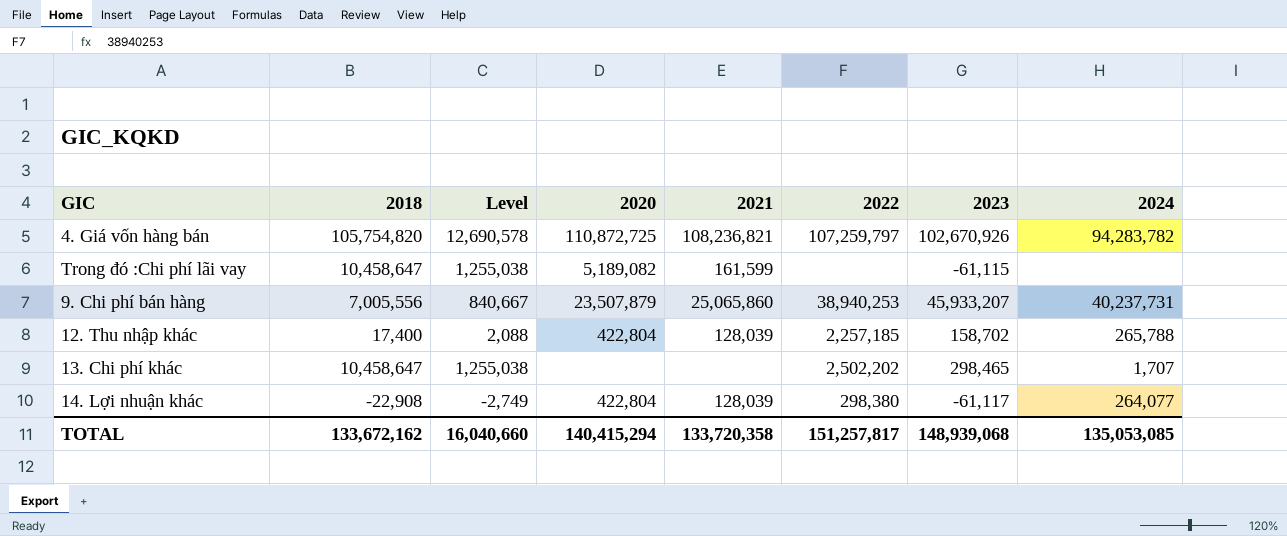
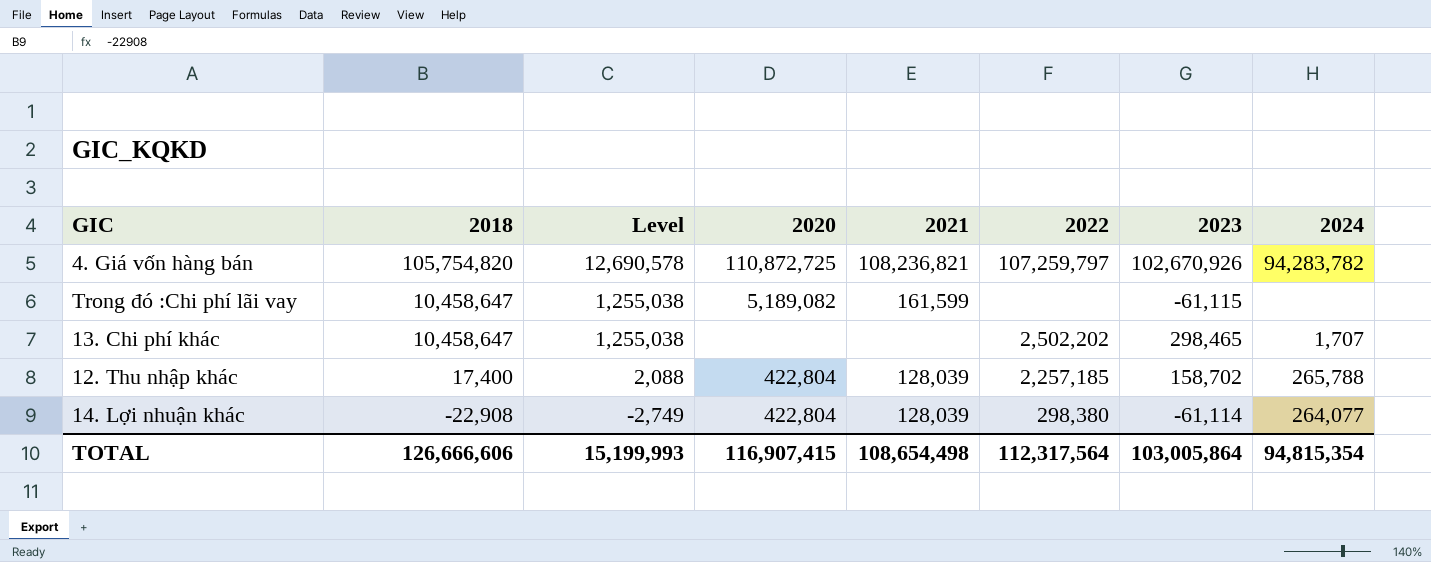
row order: none -> 2018 descending
row 9. Chi phí bán hàng: 7,005,556 | 840,667 | 23,507,879 | 25,065,860 | 38,940,253 | 45,933,207 | 40,237,731 -> none
14. Lợi nhuận khác | 2023: -61,117 -> -61,114
TOTAL | 2018: 133,672,162 -> 126,666,606
TOTAL | Level: 16,040,660 -> 15,199,993
TOTAL | 2020: 140,415,294 -> 116,907,415
TOTAL | 2021: 133,720,358 -> 108,654,498
TOTAL | 2022: 151,257,817 -> 112,317,564
TOTAL | 2023: 148,939,068 -> 103,005,864
TOTAL | 2024: 135,053,085 -> 94,815,354

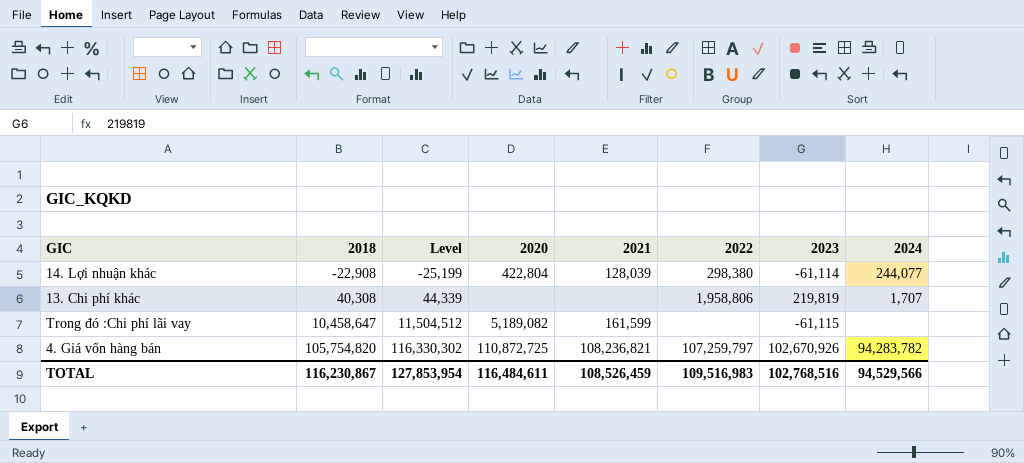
row order: 2018 descending -> 2018 ascending
column Level | formula: [2018] * 0.12 -> [2018] * 1.1
row 12. Thu nhập khác: 17,400 | 2,088 | 422,804 | 128,039 | 2,257,185 | 158,702 | 265,788 -> none
14. Lợi nhuận khác | 2024: 264,077 -> 244,077
13. Chi phí khác | 2018: 10,458,647 -> 40,308
13. Chi phí khác | 2022: 2,502,202 -> 1,958,806
13. Chi phí khác | 2023: 298,465 -> 219,819
TOTAL | 2018: 126,666,606 -> 116,230,867
TOTAL | Level: 15,199,993 -> 127,853,954
TOTAL | 2020: 116,907,415 -> 116,484,611
TOTAL | 2021: 108,654,498 -> 108,526,459
TOTAL | 2022: 112,317,564 -> 109,516,983
TOTAL | 2023: 103,005,864 -> 102,768,516
TOTAL | 2024: 94,815,354 -> 94,529,566

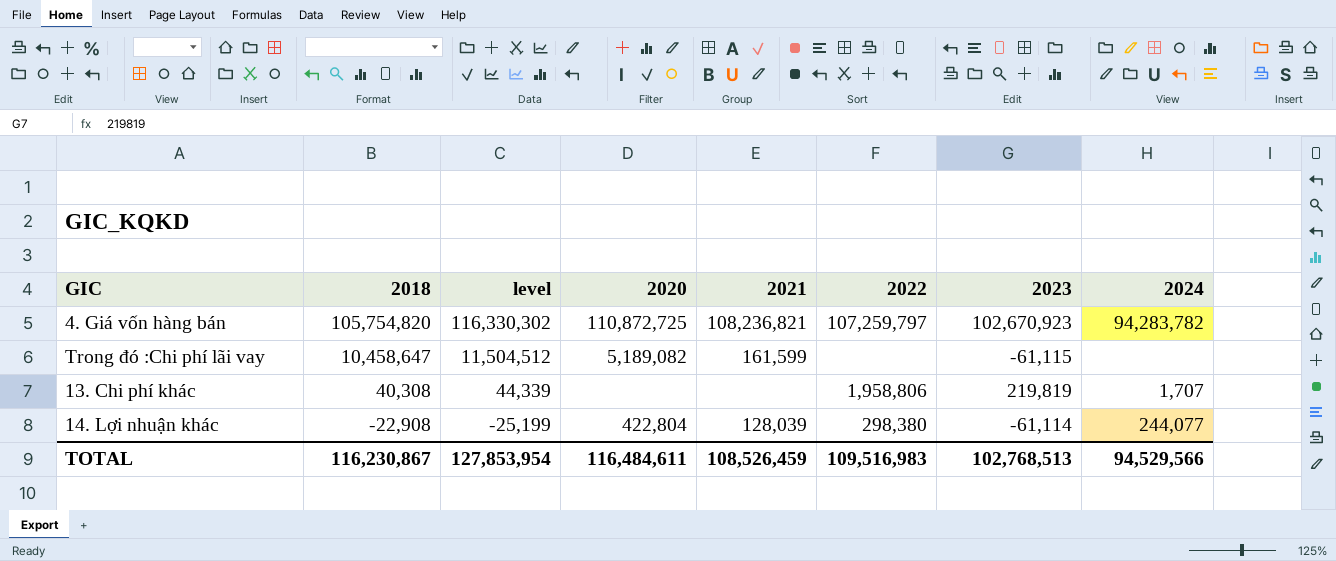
row order: 2018 ascending -> 2018 descending
column name: Level -> level
4. Giá vốn hàng bán | 2023: 102,670,926 -> 102,670,923
TOTAL | 2023: 102,768,516 -> 102,768,513

